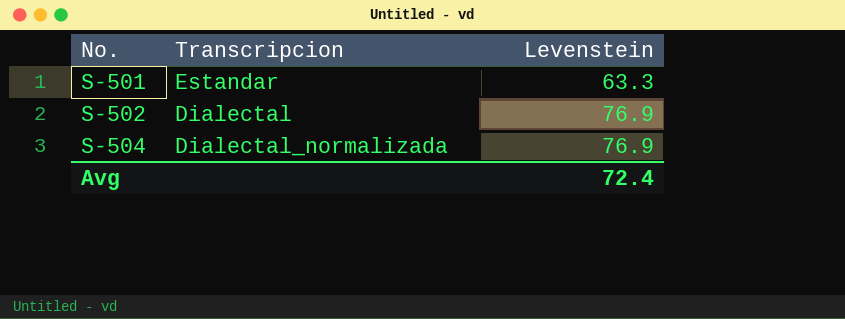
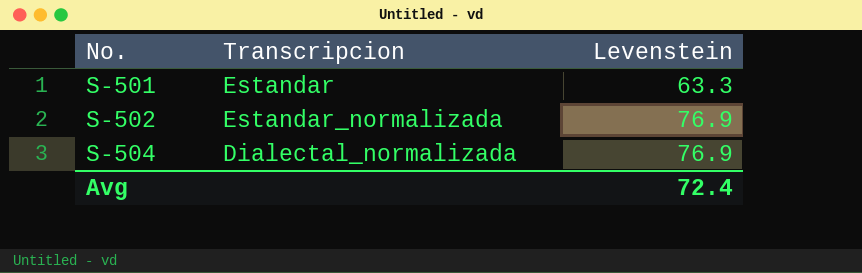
S-502 | Transcripcion: Dialectal -> Estandar_normalizada

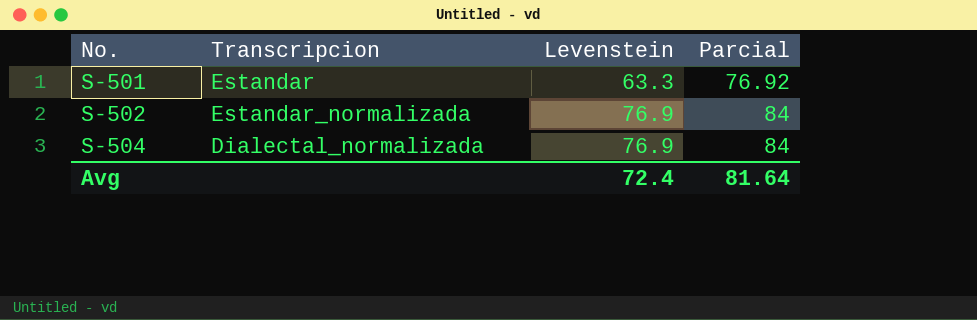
column Parcial | position: none -> 4

